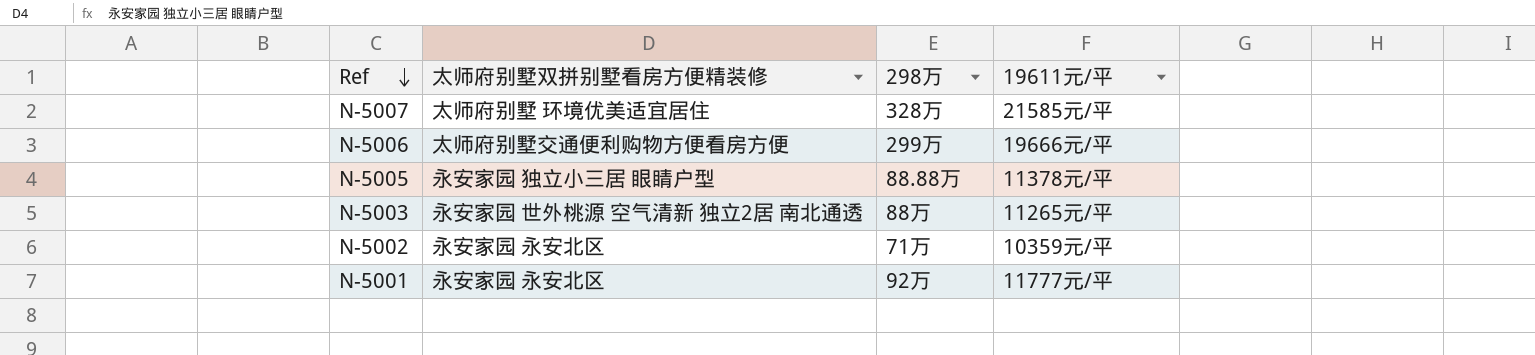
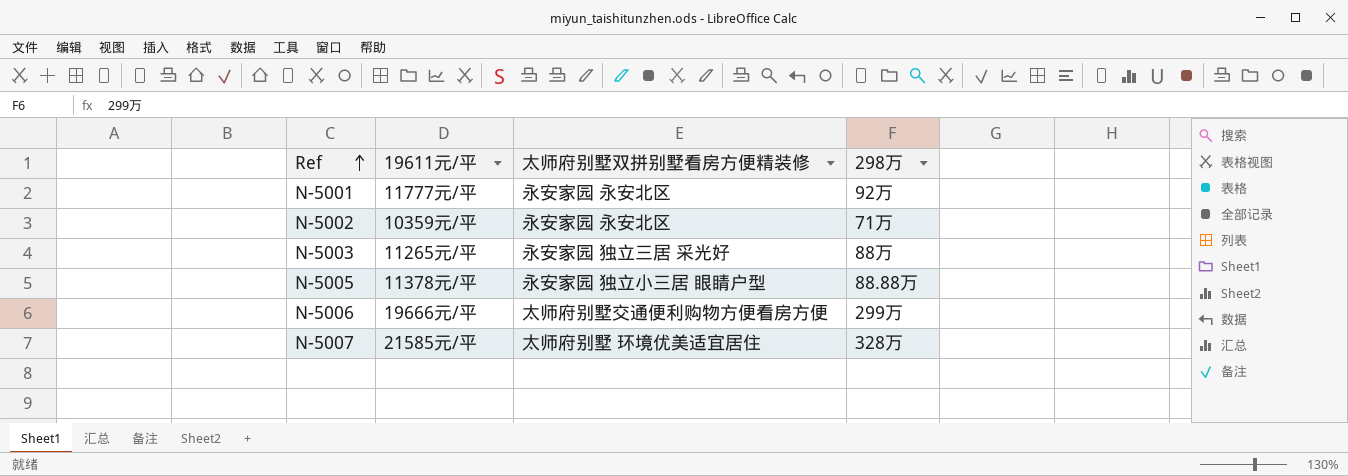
row order: Ref descending -> Ref ascending
column 19611元/平 | position: 4 -> 2
N-5003 | 太师府别墅双拼别墅看房方便精装修: 永安家园 世外桃源 空气清新 独立2居 南北通透 -> 永安家园 独立三居 采光好

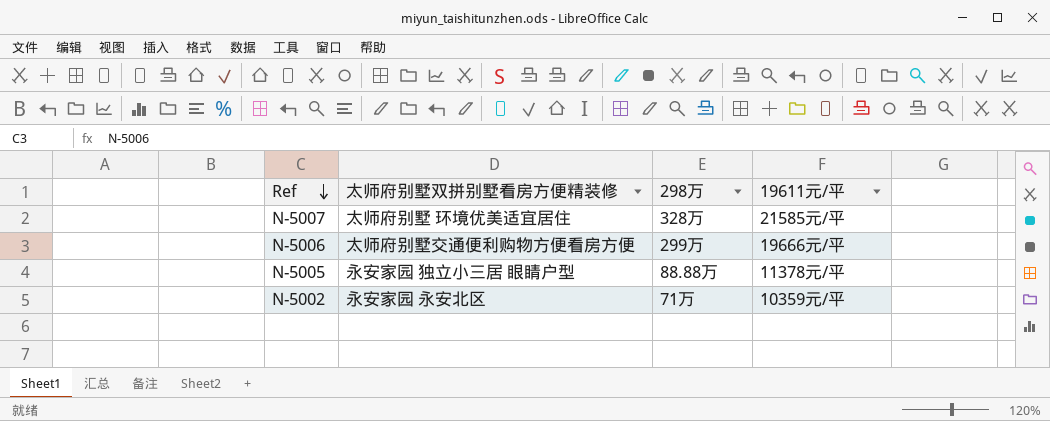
row order: Ref ascending -> Ref descending
column 19611元/平 | position: 2 -> 4
row N-5001: 11777元/平 | 永安家园 永安北区 | 92万 -> none
row N-5003: 11265元/平 | 永安家园 独立三居 采光好 | 88万 -> none

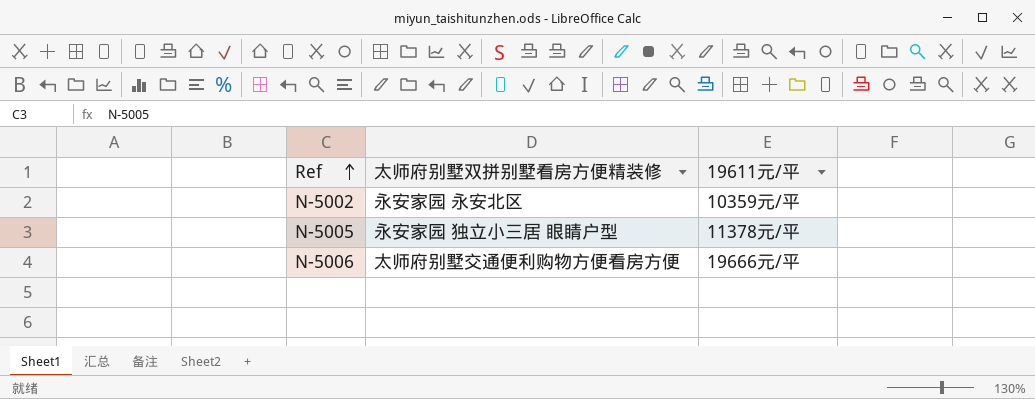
row order: Ref descending -> Ref ascending
column 298万 | position: 3 -> none
row N-5007: 太师府别墅 环境优美适宜居住 | 328万 | 21585元/平 -> none

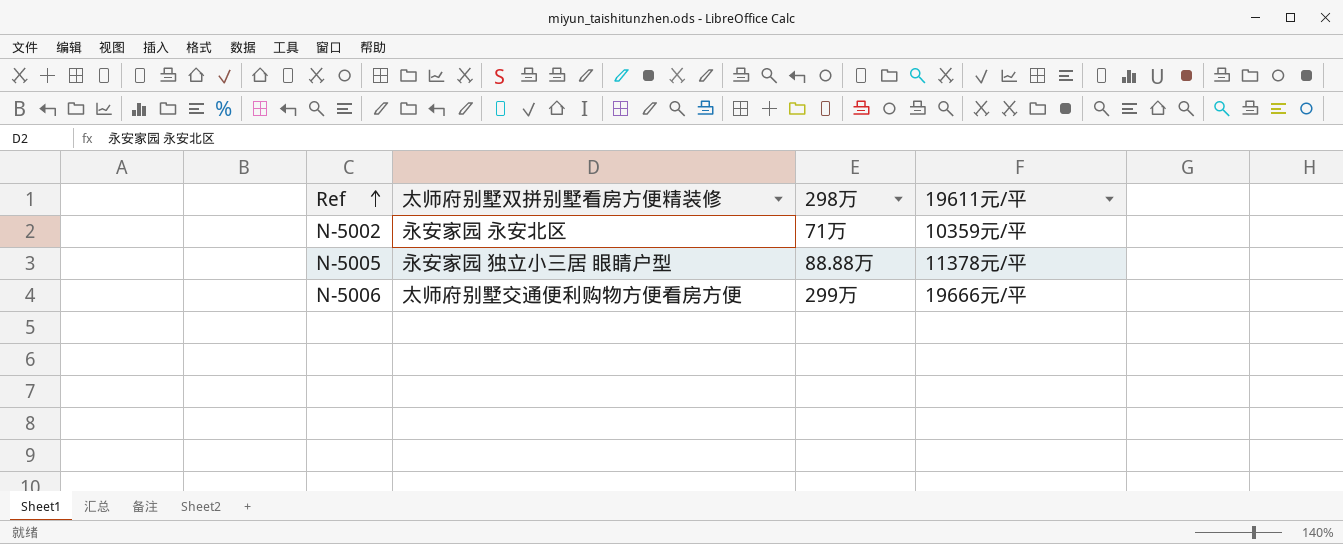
column 298万 | position: none -> 3

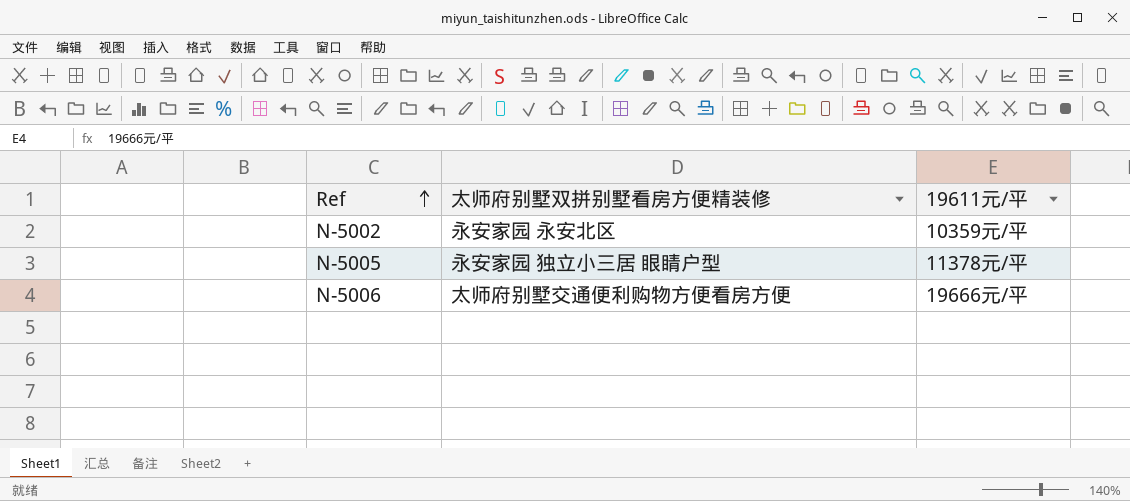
column 298万 | position: 3 -> none

